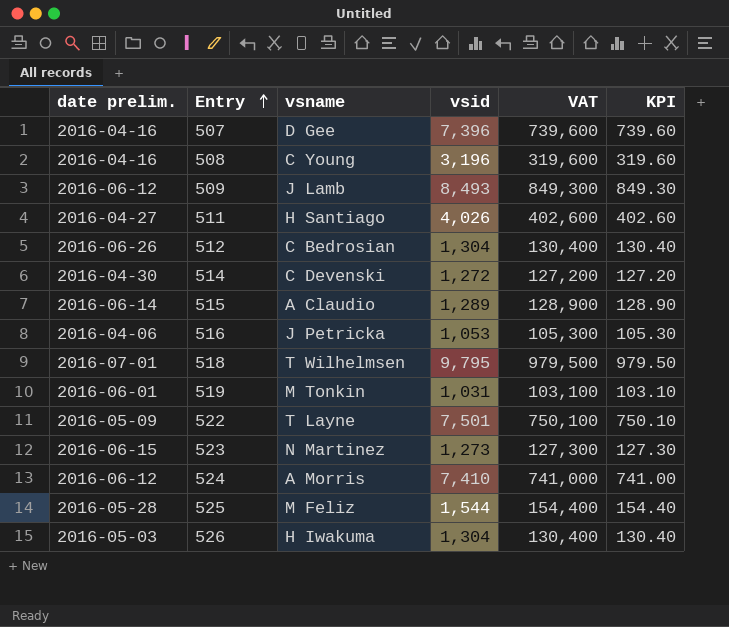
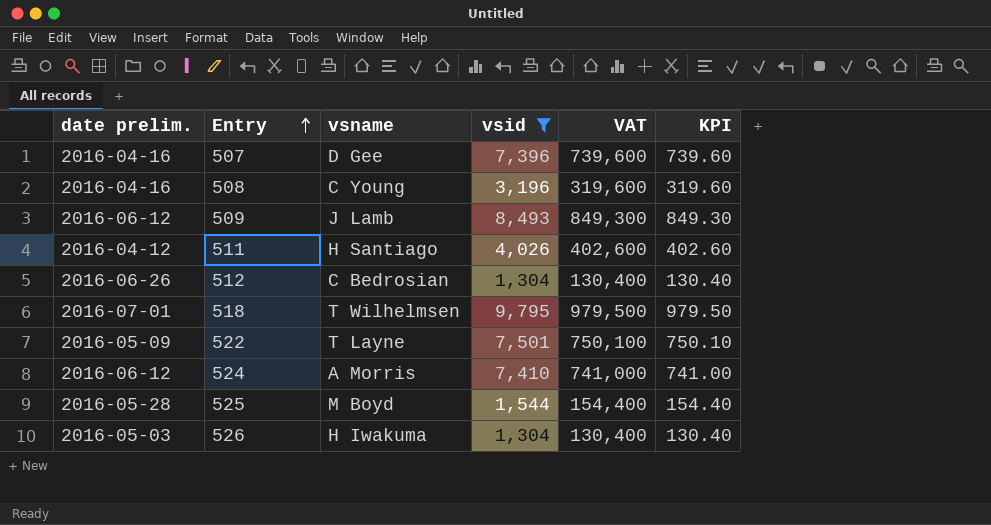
filter: none -> vsid >= 1,304
511 | date prelim.: 2016-04-27 -> 2016-04-12
525 | vsname: M Feliz -> M Boyd

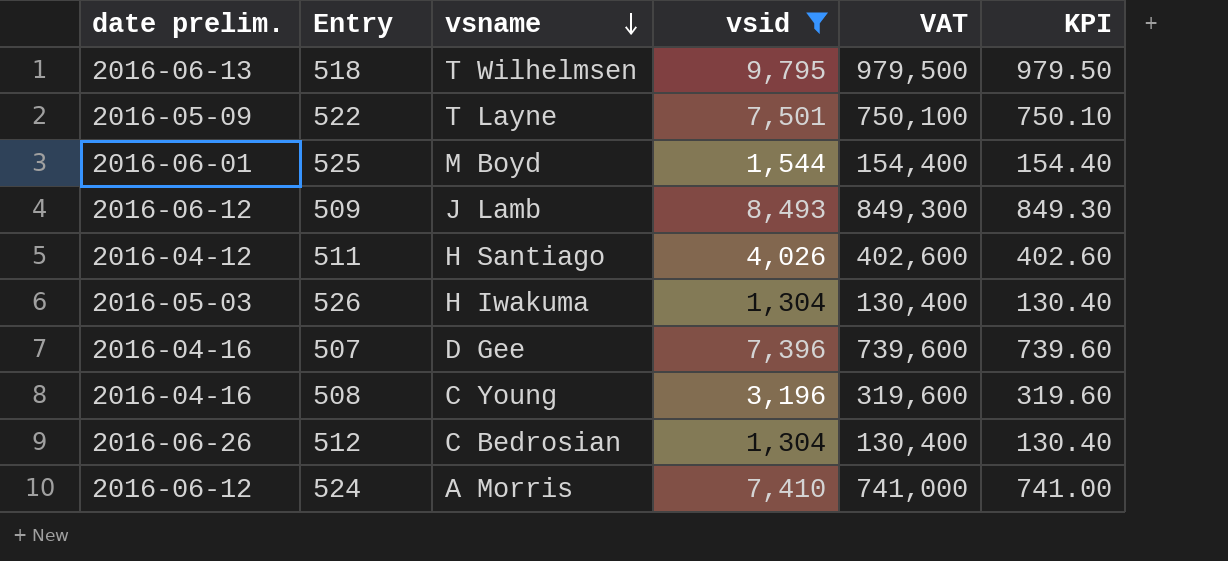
row order: Entry ascending -> vsname descending
518 | date prelim.: 2016-07-01 -> 2016-06-13
525 | date prelim.: 2016-05-28 -> 2016-06-01

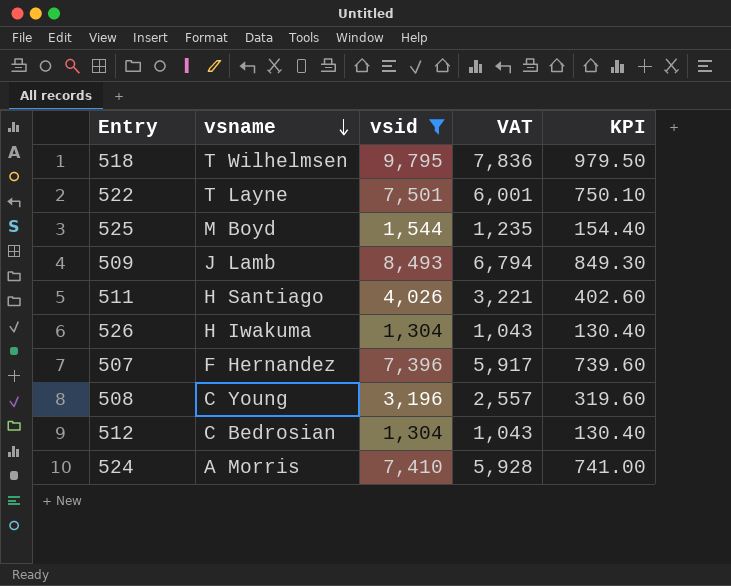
column date prelim. | position: 1 -> none
column VAT | formula: [vsid] * 100 -> [vsid] * 0.8
507 | vsname: D Gee -> F Hernandez

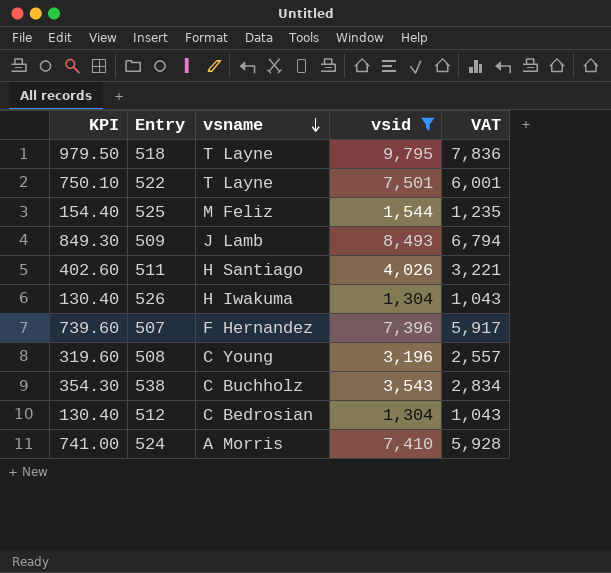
column KPI | position: 5 -> 1
518 | vsname: T Wilhelmsen -> T Layne
525 | vsname: M Boyd -> M Feliz
row 538: none -> 354.30 | C Buchholz | 3,543 | 2,834

